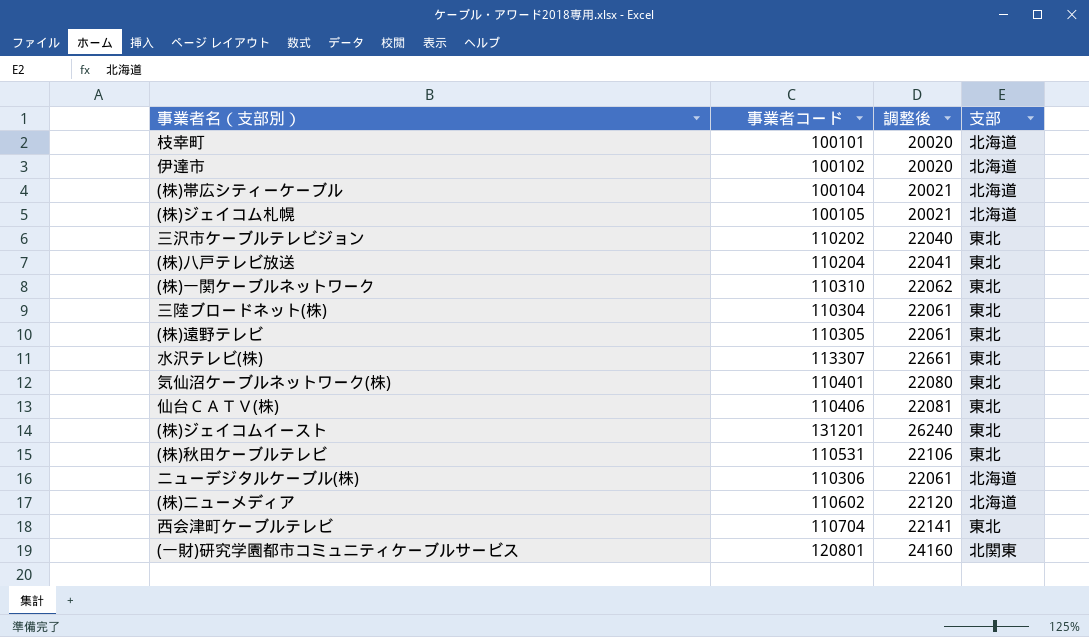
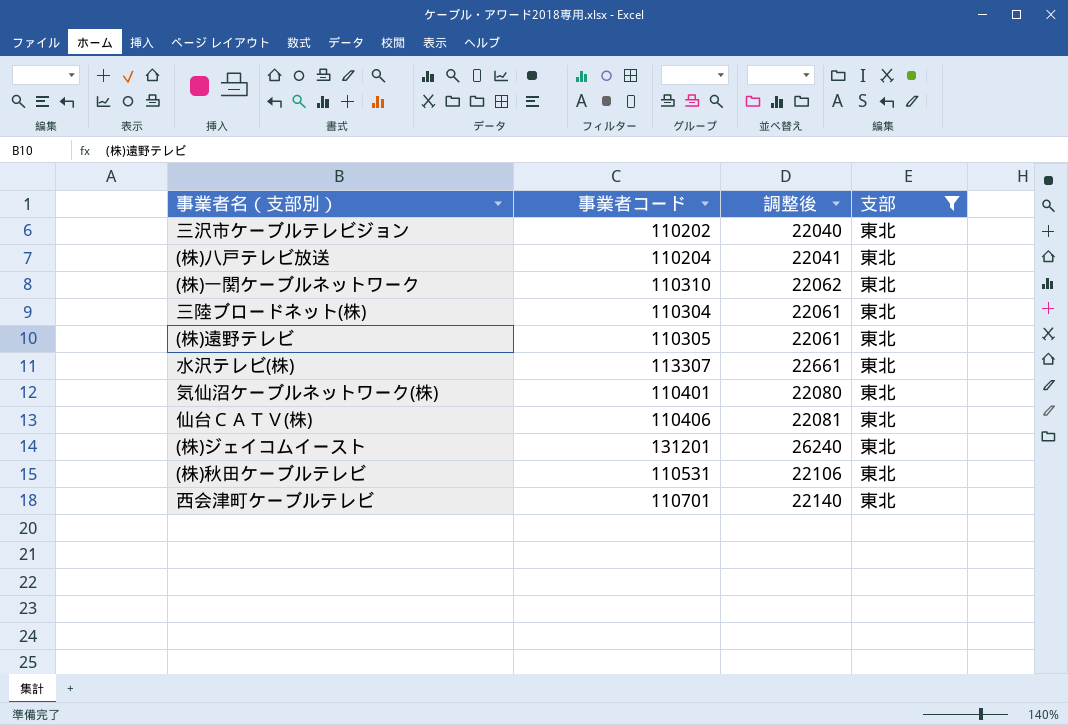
filter: none -> 支部 = 東北
西会津町ケーブルテレビ | 事業者コード: 110704 -> 110701
西会津町ケーブルテレビ | 調整後: 22141 -> 22140

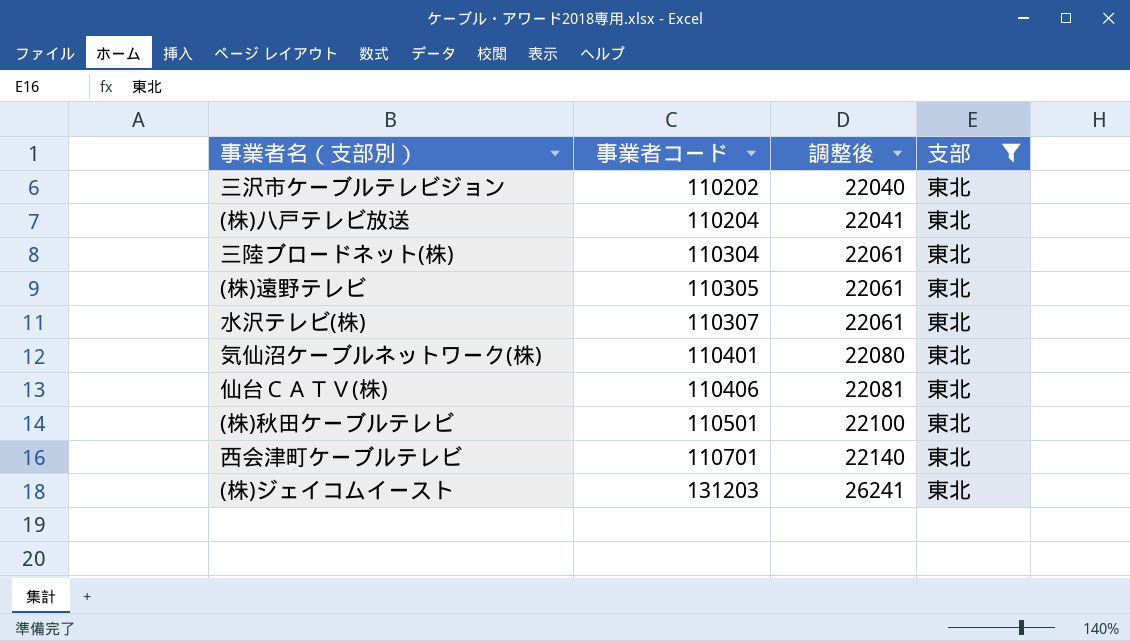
row order: none -> 事業者コード ascending
row (株)一関ケーブルネットワーク: 110310 | 22062 | 東北 -> none
水沢テレビ(株) | 事業者コード: 113307 -> 110307
水沢テレビ(株) | 調整後: 22661 -> 22061
(株)秋田ケーブルテレビ | 事業者コード: 110531 -> 110501
(株)秋田ケーブルテレビ | 調整後: 22106 -> 22100
(株)ジェイコムイースト | 事業者コード: 131201 -> 131203
(株)ジェイコムイースト | 調整後: 26240 -> 26241

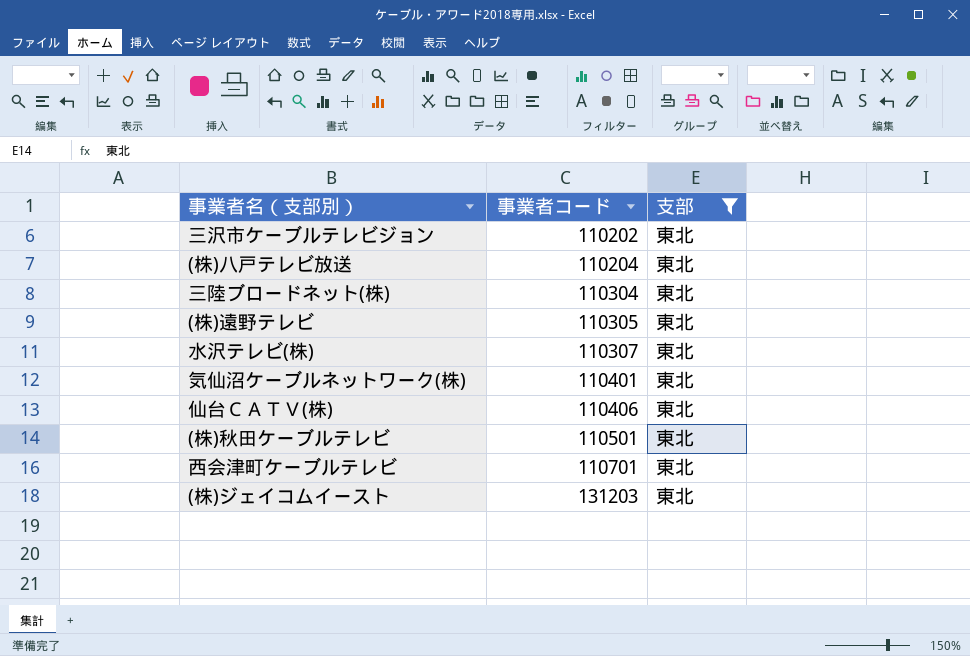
column 調整後 | formula: [事業者コード] * 0.2 -> none

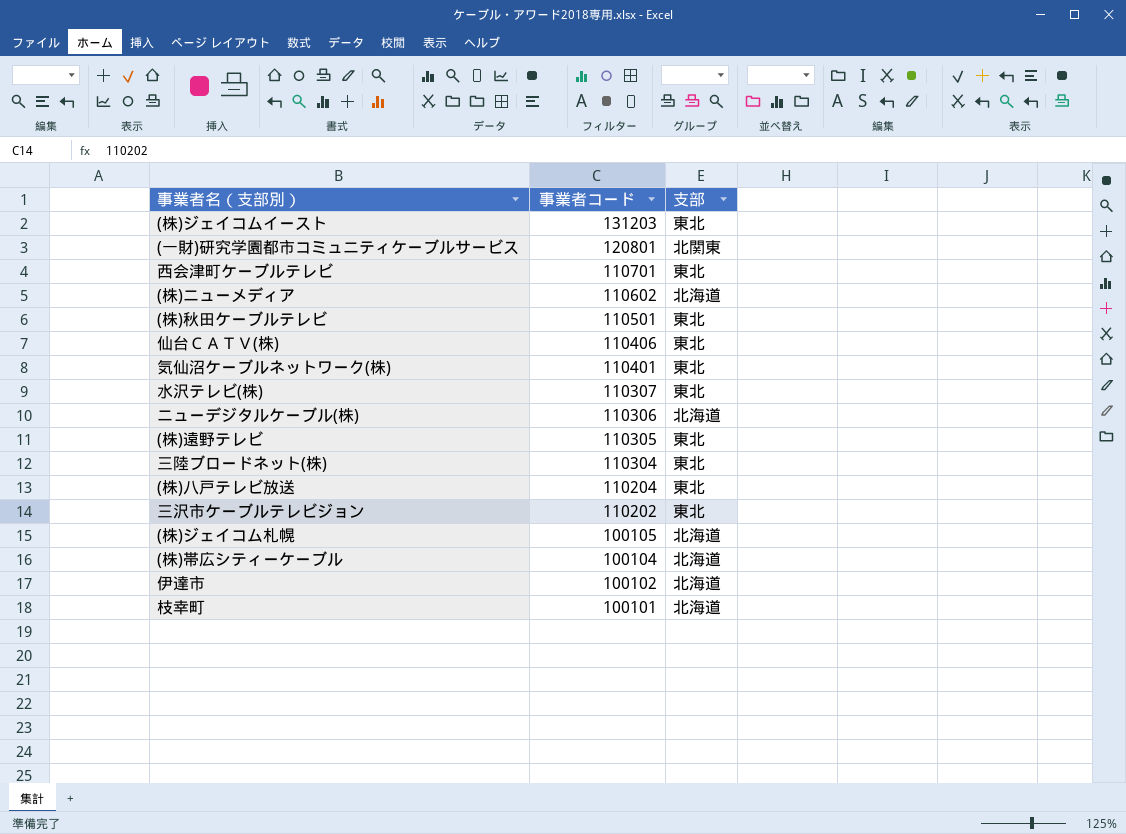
filter: 支部 = 東北 -> none
row order: 事業者コード ascending -> 事業者コード descending

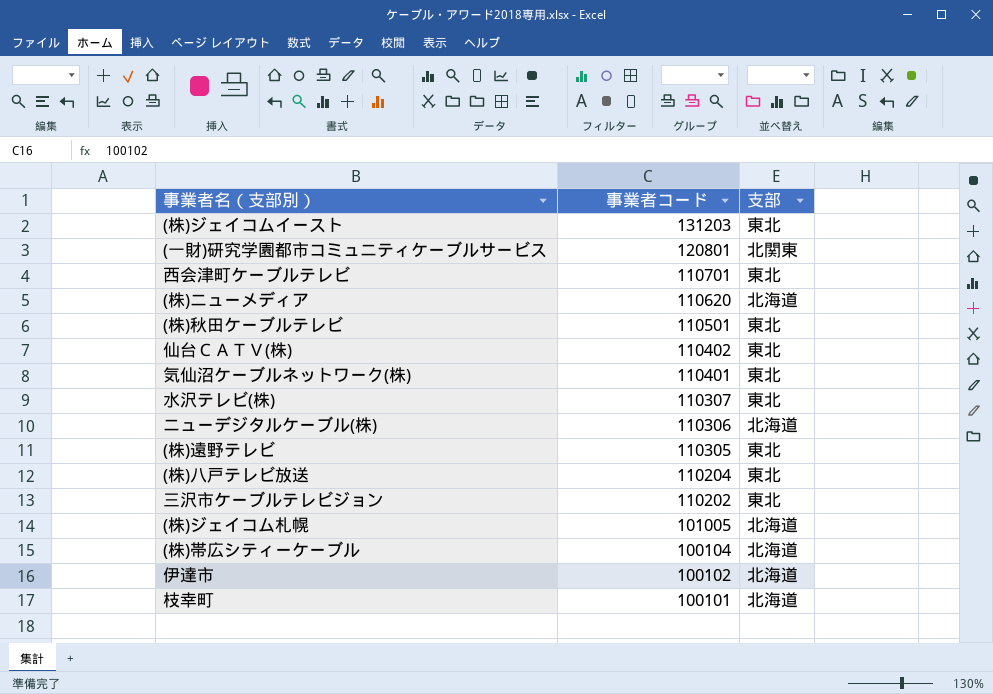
row 三陸ブロードネット(株): 110304 | 東北 -> none
(株)ニューメディア | 事業者コード: 110602 -> 110620
仙台ＣＡＴＶ(株) | 事業者コード: 110406 -> 110402
(株)ジェイコム札幌 | 事業者コード: 100105 -> 101005

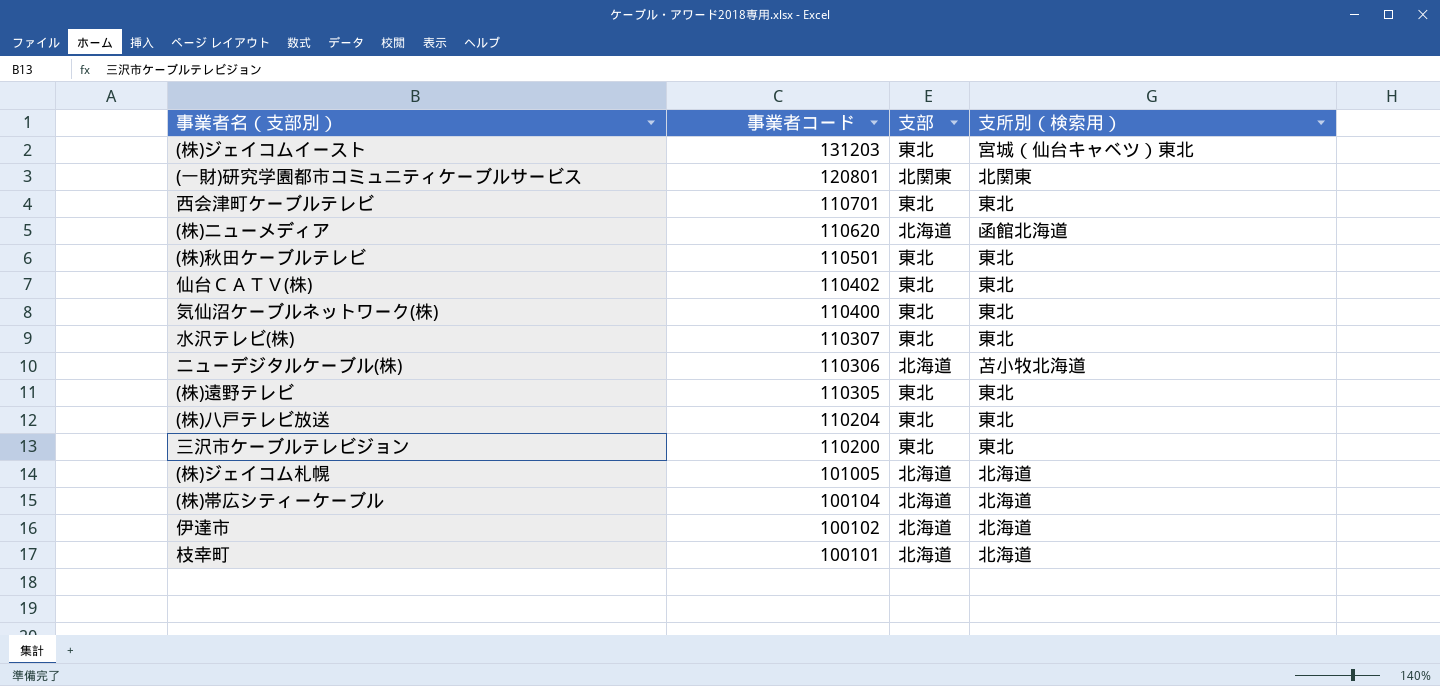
column 支所別（検索用） | position: none -> 4
気仙沼ケーブルネットワーク(株) | 事業者コード: 110401 -> 110400
三沢市ケーブルテレビジョン | 事業者コード: 110202 -> 110200

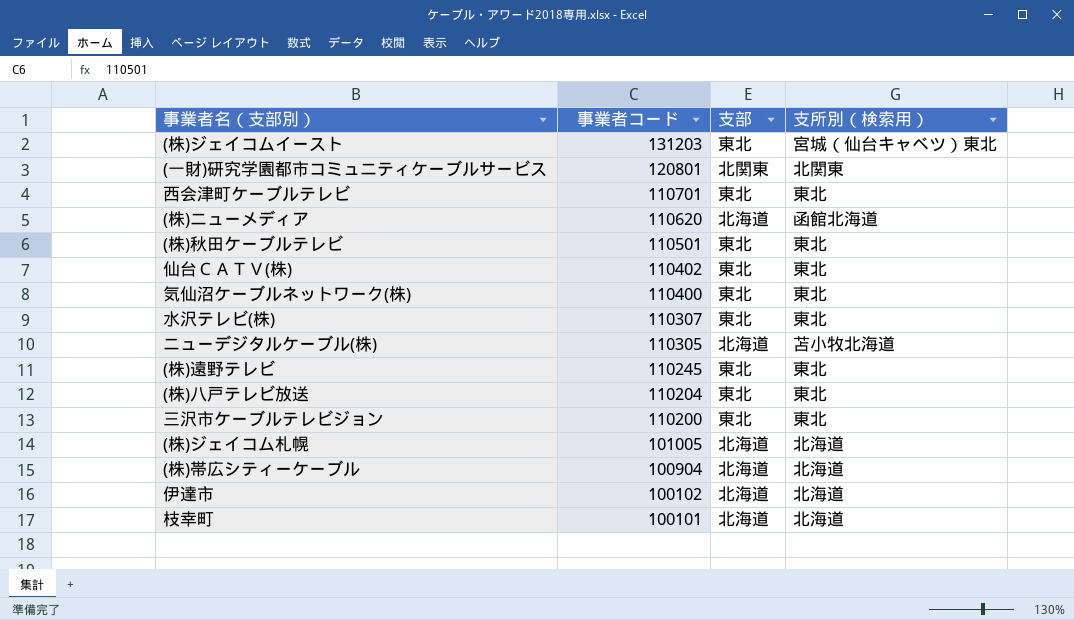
ニューデジタルケーブル(株) | 事業者コード: 110306 -> 110305
(株)遠野テレビ | 事業者コード: 110305 -> 110245
(株)帯広シティーケーブル | 事業者コード: 100104 -> 100904

